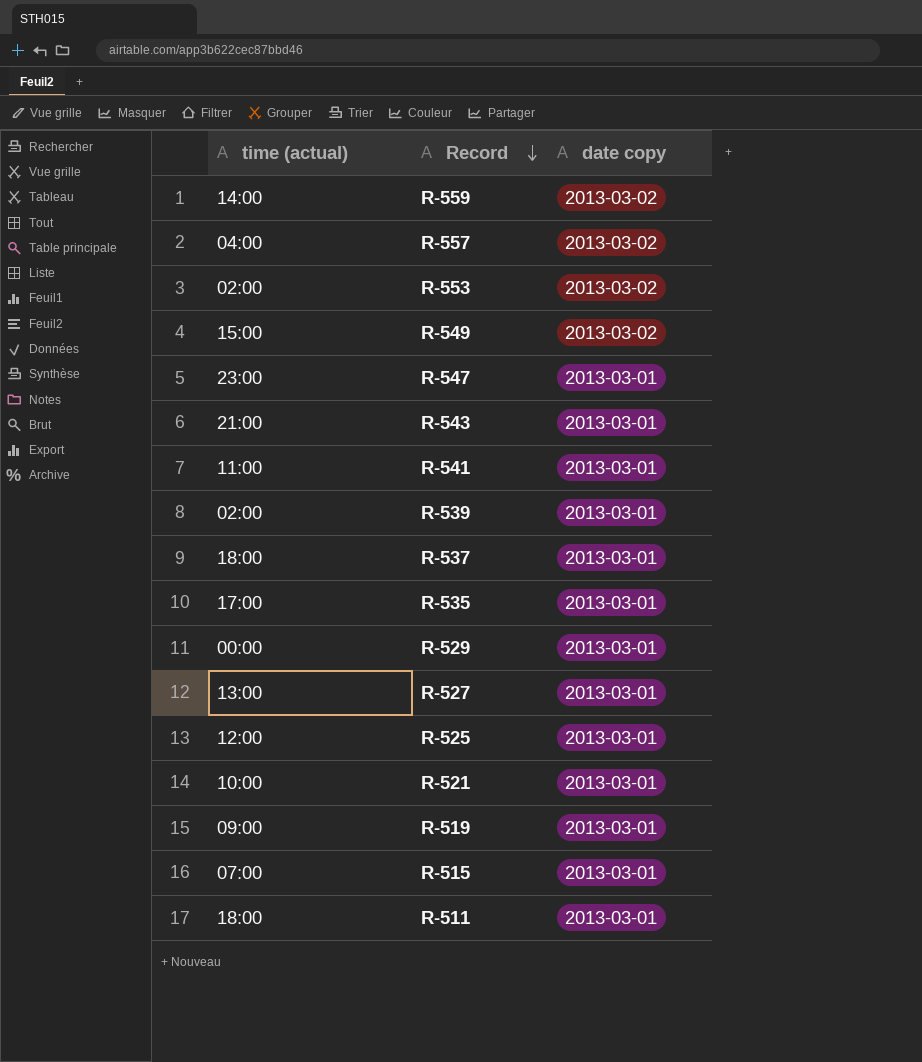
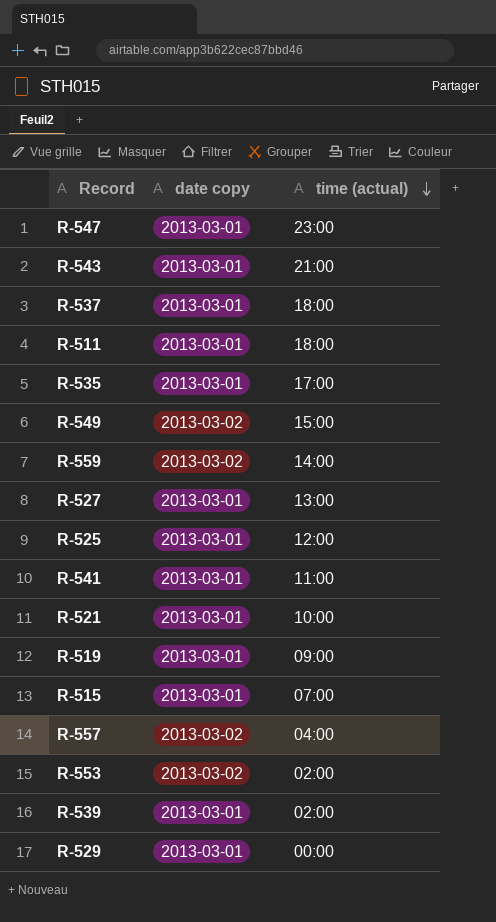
row order: Record descending -> time (actual) descending
column time (actual) | position: 1 -> 3

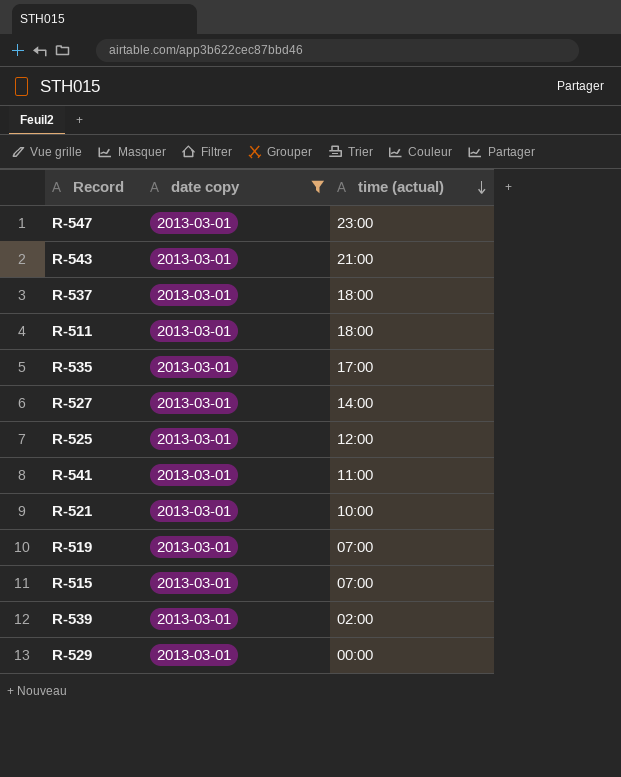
filter: none -> date copy = 2013-03-01
R-527 | time (actual): 13:00 -> 14:00
R-519 | time (actual): 09:00 -> 07:00

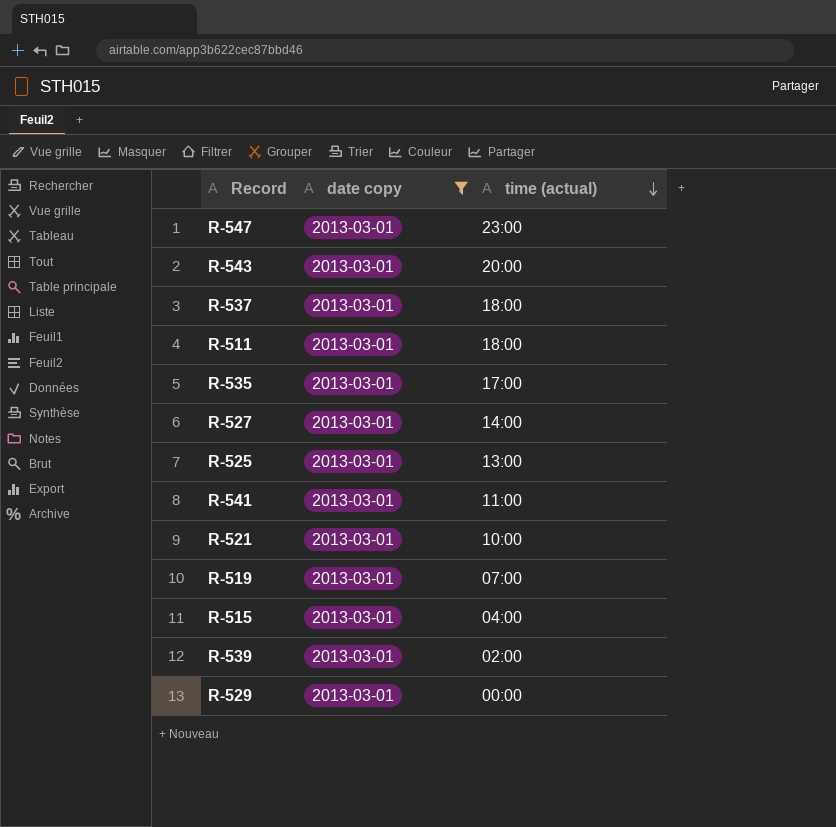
R-543 | time (actual): 21:00 -> 20:00
R-525 | time (actual): 12:00 -> 13:00
R-515 | time (actual): 07:00 -> 04:00

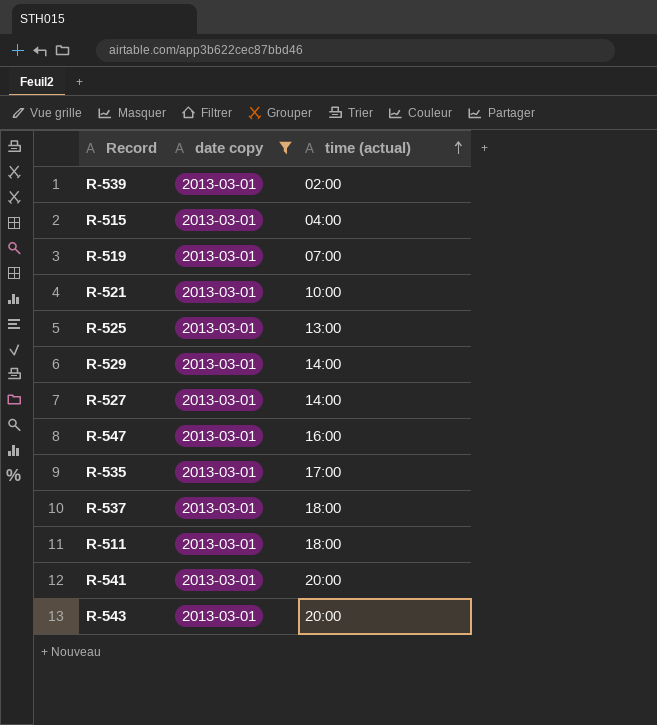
row order: time (actual) descending -> time (actual) ascending
R-529 | time (actual): 00:00 -> 14:00
R-547 | time (actual): 23:00 -> 16:00
R-541 | time (actual): 11:00 -> 20:00

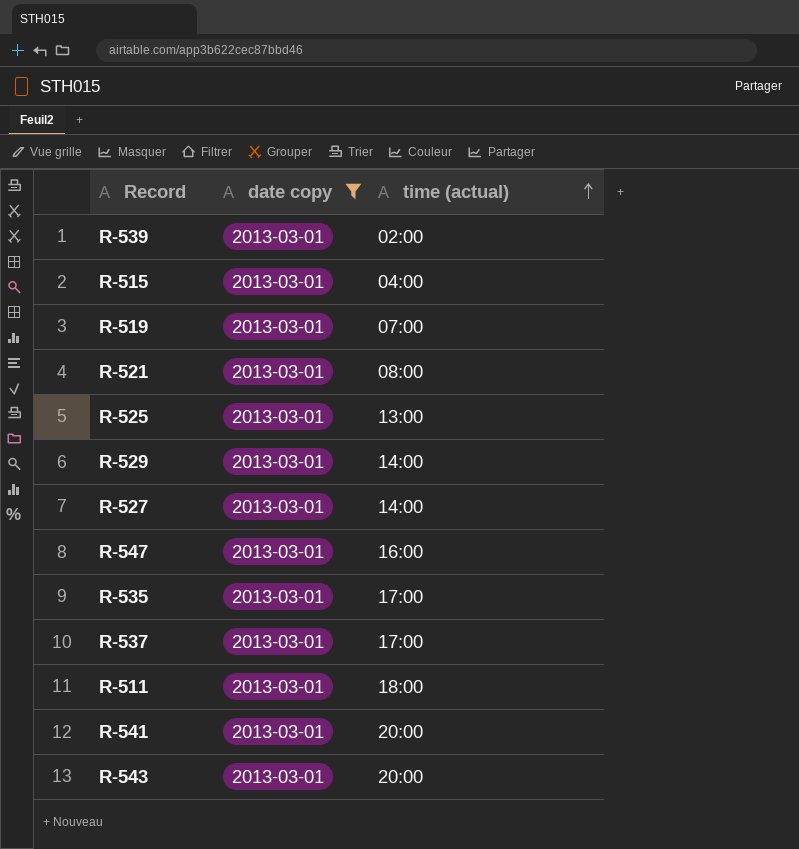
R-521 | time (actual): 10:00 -> 08:00
R-537 | time (actual): 18:00 -> 17:00

